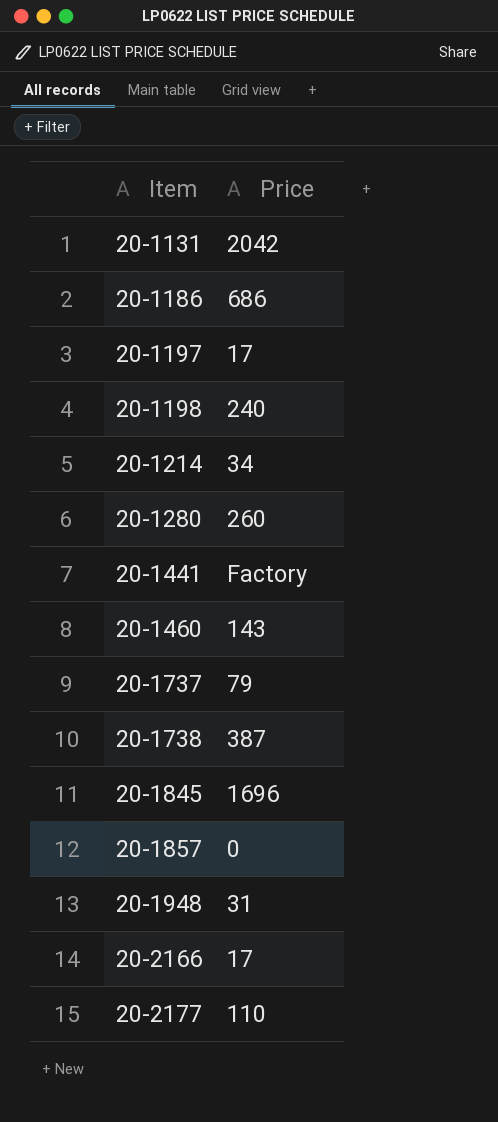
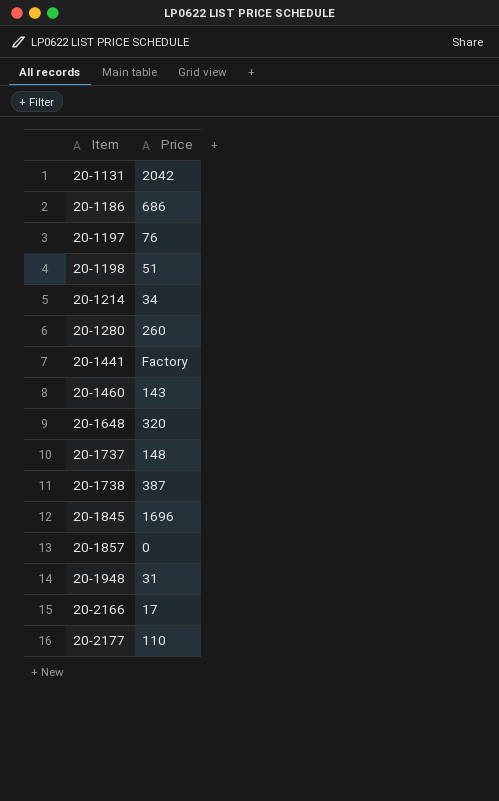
20-1197 | Price: 17 -> 76
20-1198 | Price: 240 -> 51
row 20-1648: none -> 320
20-1737 | Price: 79 -> 148

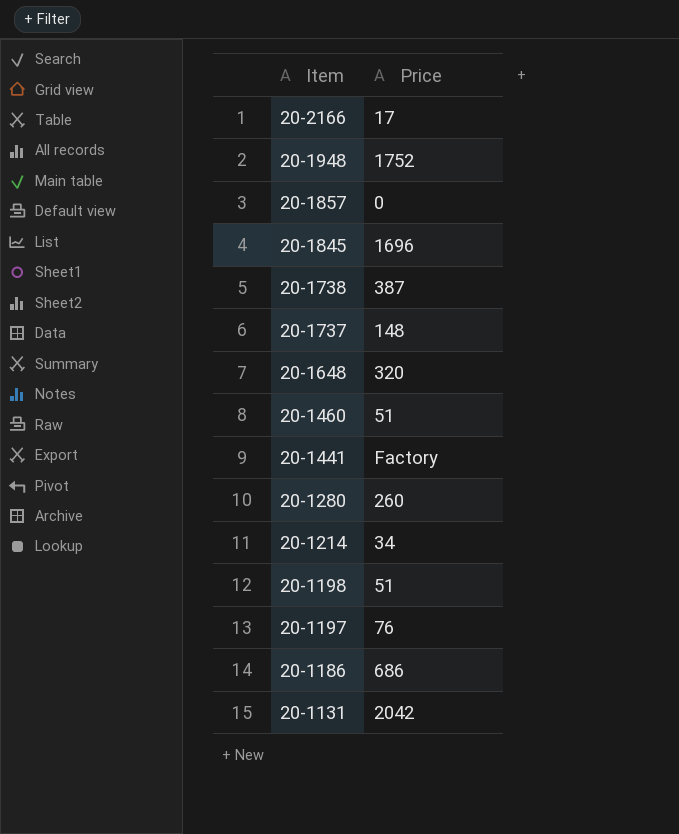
row order: Item ascending -> Item descending
row 20-2177: 110 -> none
20-1948 | Price: 31 -> 1752
20-1460 | Price: 143 -> 51

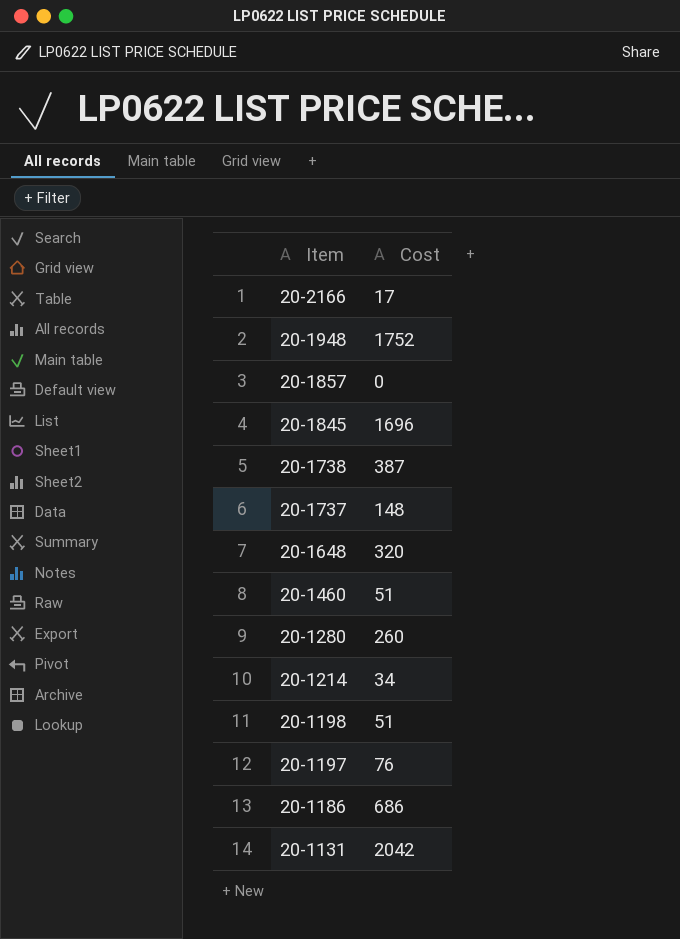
column name: Price -> Cost
row 20-1441: Factory -> none

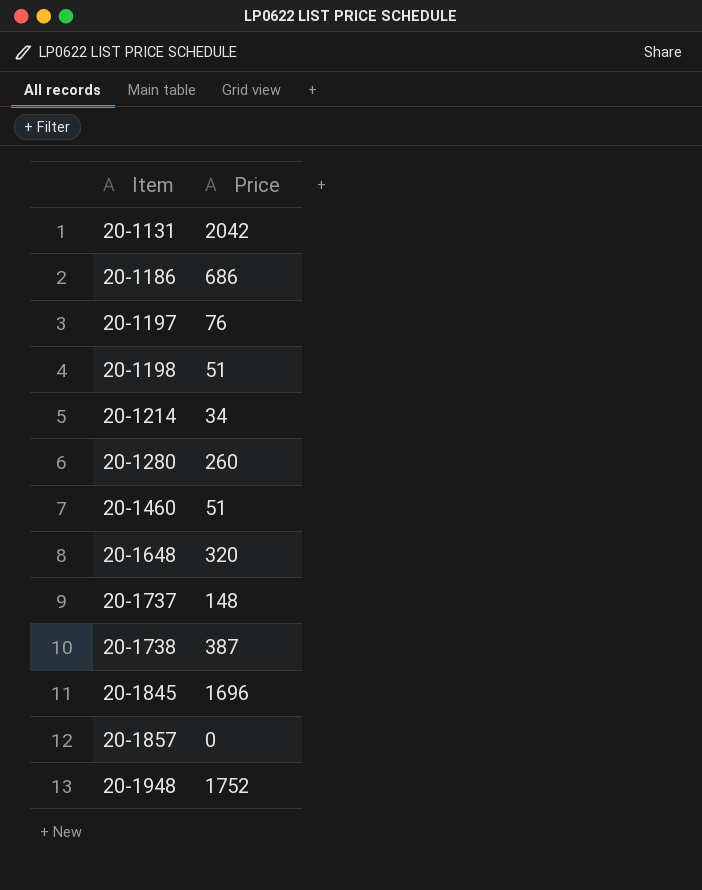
row order: Item descending -> Item ascending
column name: Cost -> Price
row 20-2166: 17 -> none

